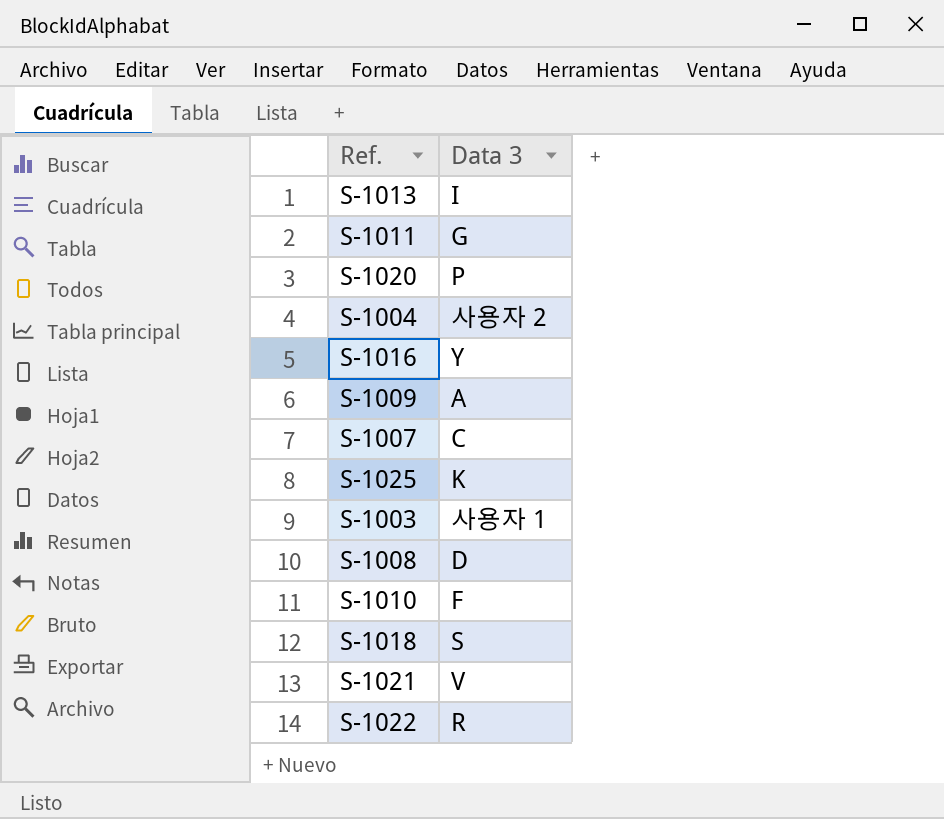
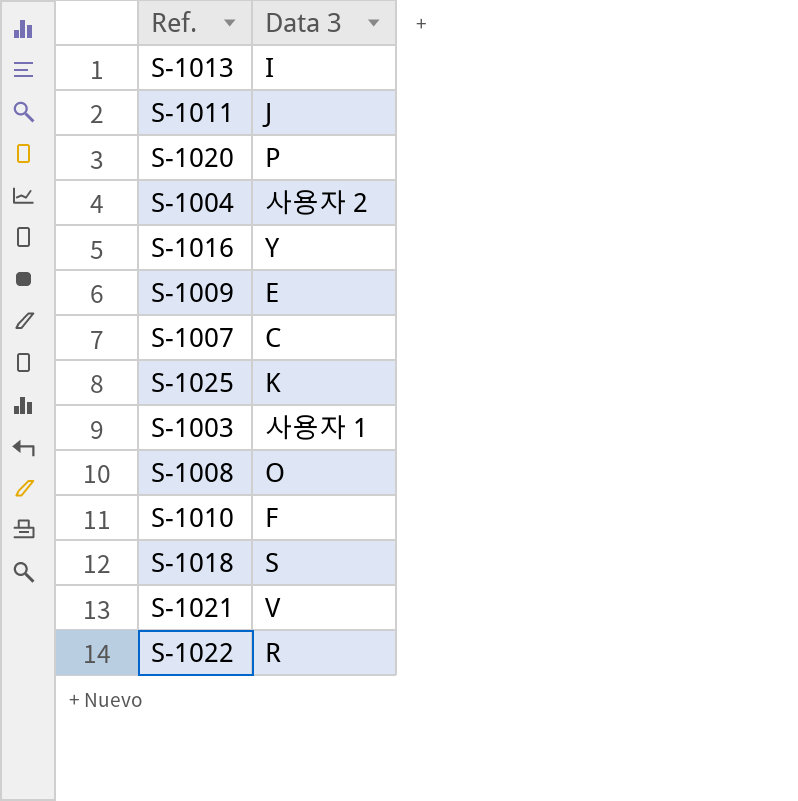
S-1011 | Data 3: G -> J
S-1009 | Data 3: A -> E
S-1008 | Data 3: D -> O

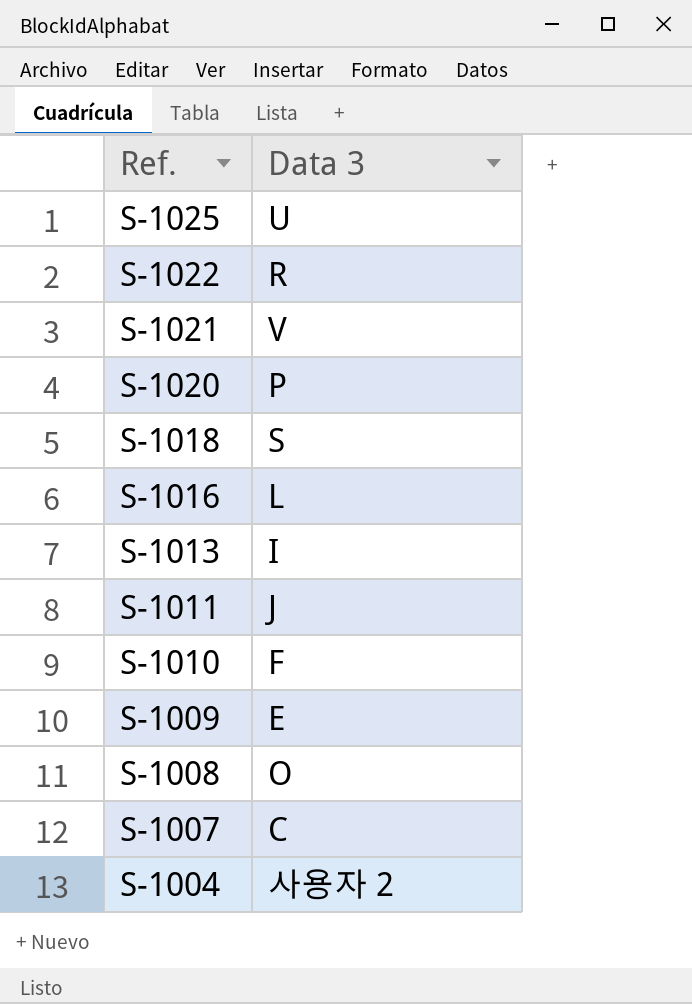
row order: none -> Ref. descending
row S-1003: 사용자 1 -> none
S-1025 | Data 3: K -> U
S-1016 | Data 3: Y -> L

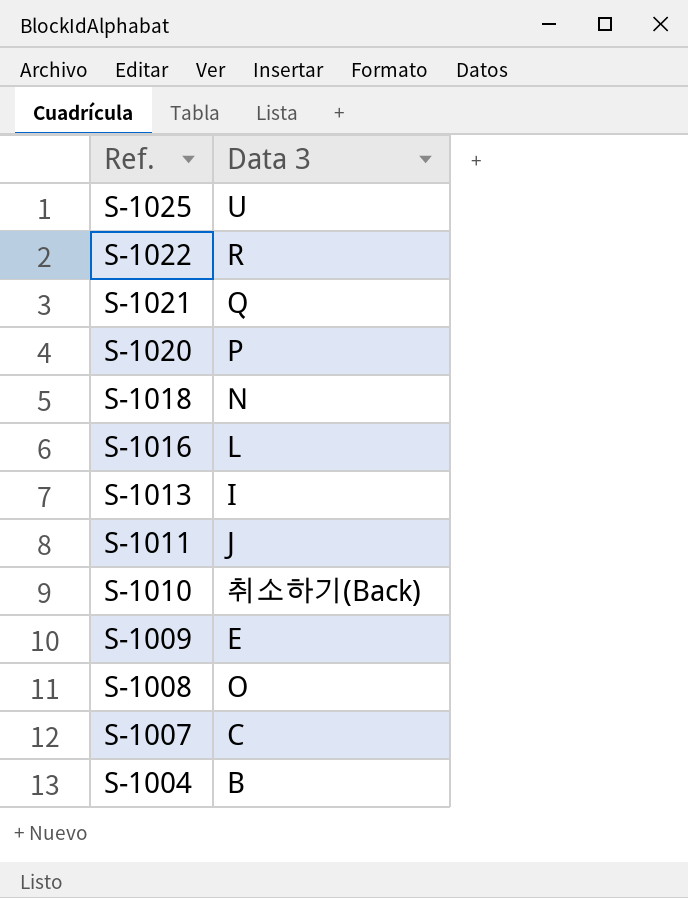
S-1021 | Data 3: V -> Q
S-1018 | Data 3: S -> N
S-1010 | Data 3: F -> 취소하기(Back)
S-1004 | Data 3: 사용자 2 -> B

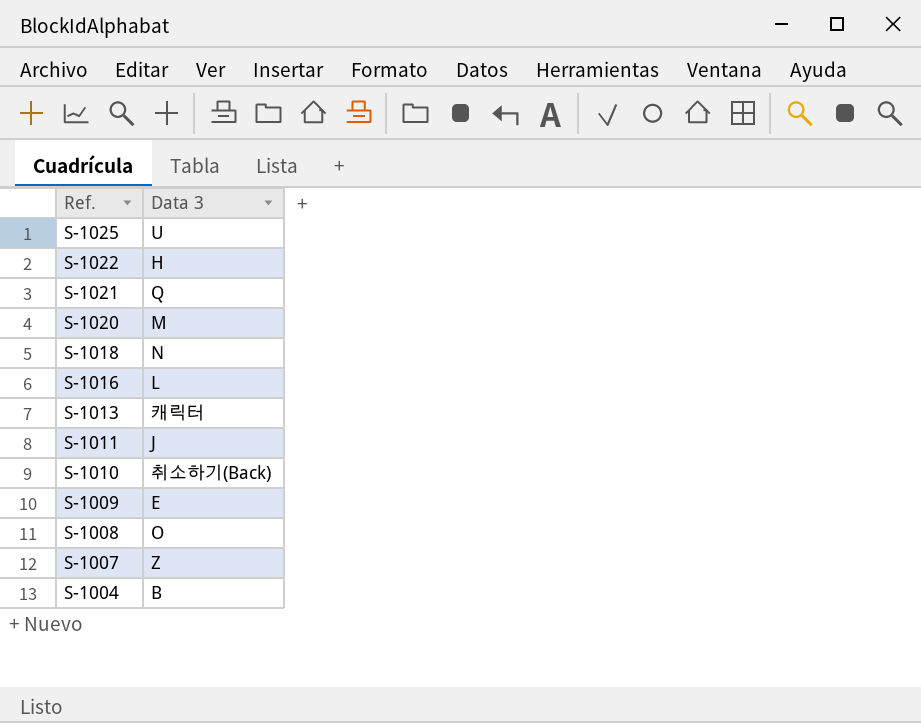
S-1022 | Data 3: R -> H
S-1020 | Data 3: P -> M
S-1013 | Data 3: I -> 캐릭터
S-1007 | Data 3: C -> Z

